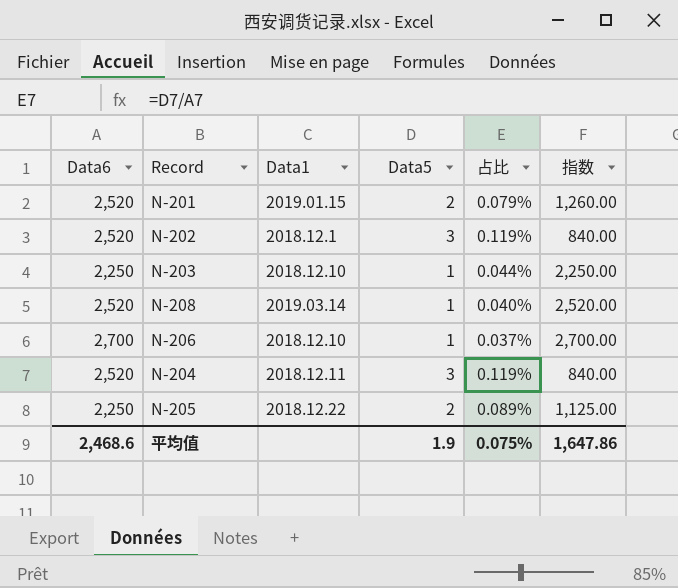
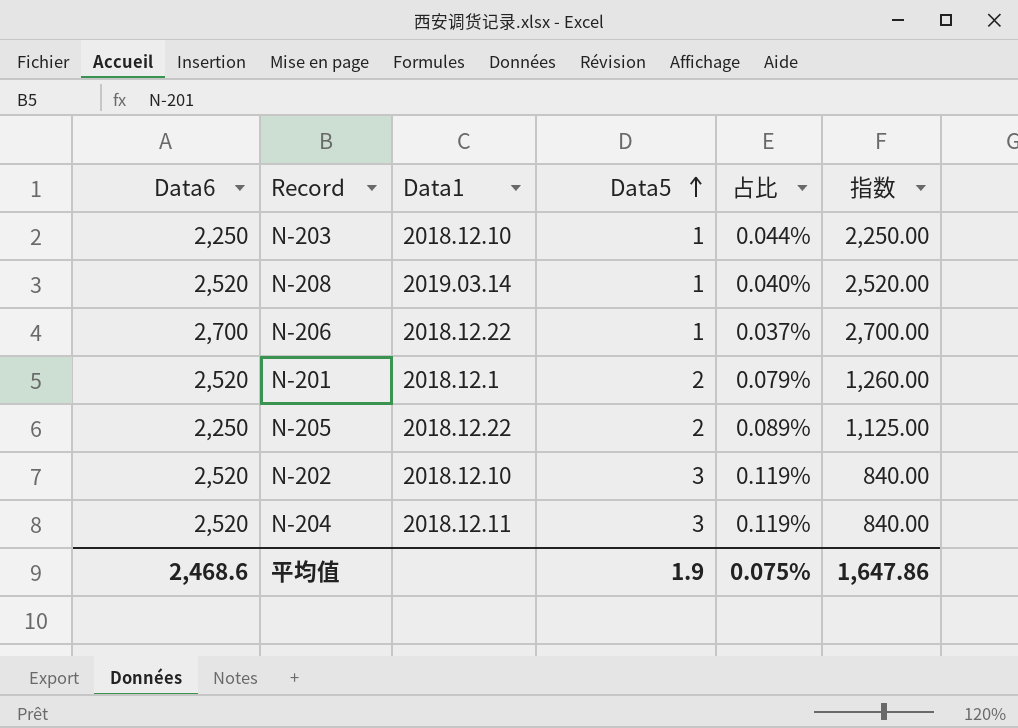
row order: none -> Data5 ascending
N-206 | Data1: 2018.12.10 -> 2018.12.22
N-201 | Data1: 2019.01.15 -> 2018.12.1
N-202 | Data1: 2018.12.1 -> 2018.12.10

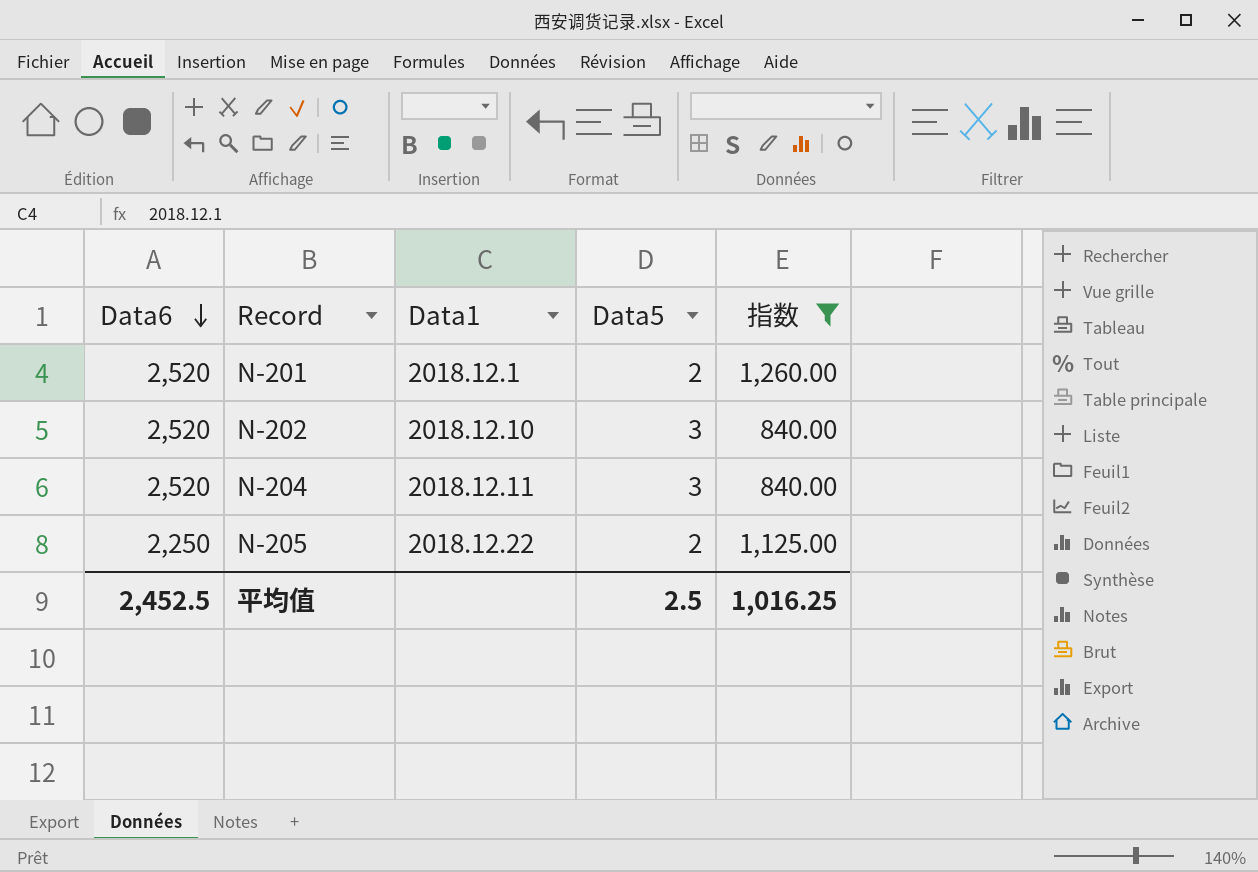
filter: none -> 指数 <= 1,260.00
row order: Data5 ascending -> Data6 descending
column 占比 | formula: [Data5] / [Data6] -> none
平均值 | Data6: 2,468.6 -> 2,452.5
平均值 | Data5: 1.9 -> 2.5
平均值 | 指数: 1,647.86 -> 1,016.25

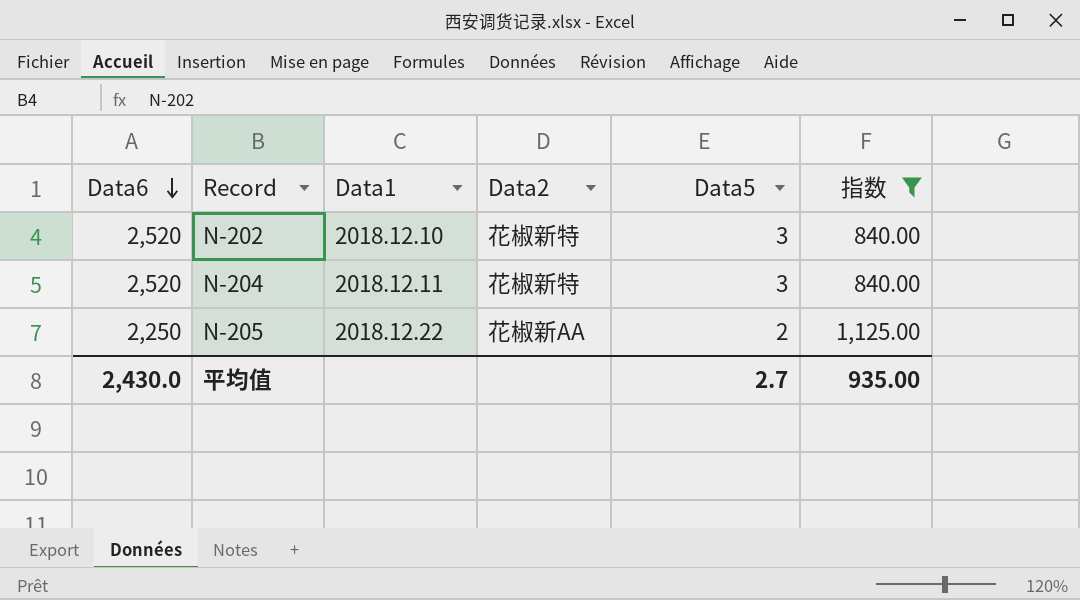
column Data2 | position: none -> 4
row N-201: 2,520 | 2018.12.1 | 2 | 1,260.00 -> none
平均值 | Data6: 2,452.5 -> 2,430.0
平均值 | Data5: 2.5 -> 2.7
平均值 | 指数: 1,016.25 -> 935.00

